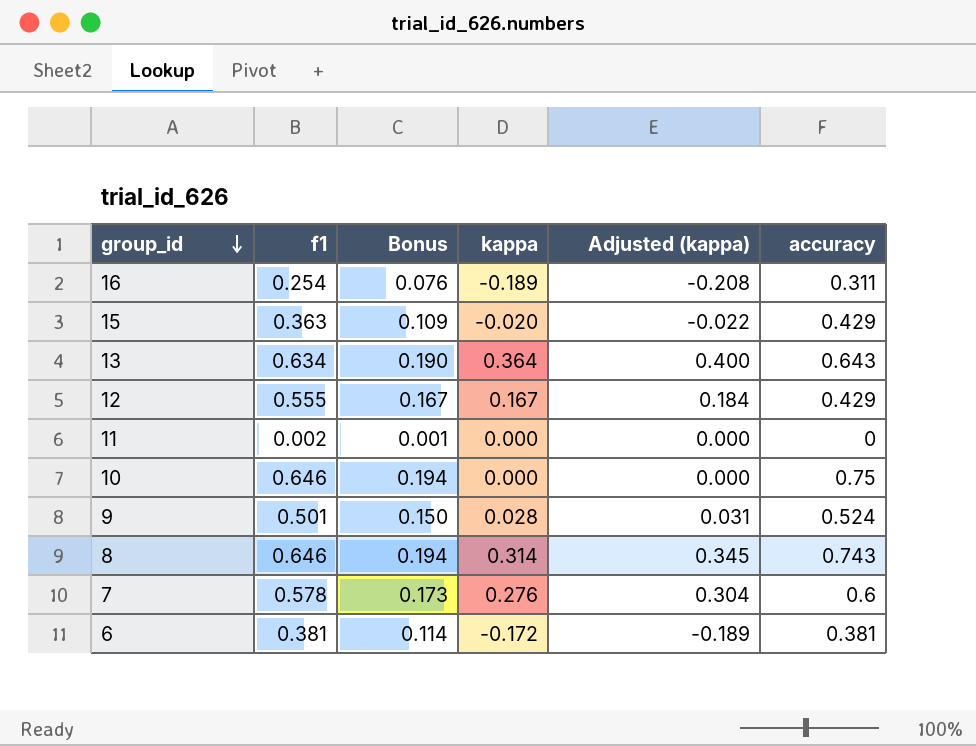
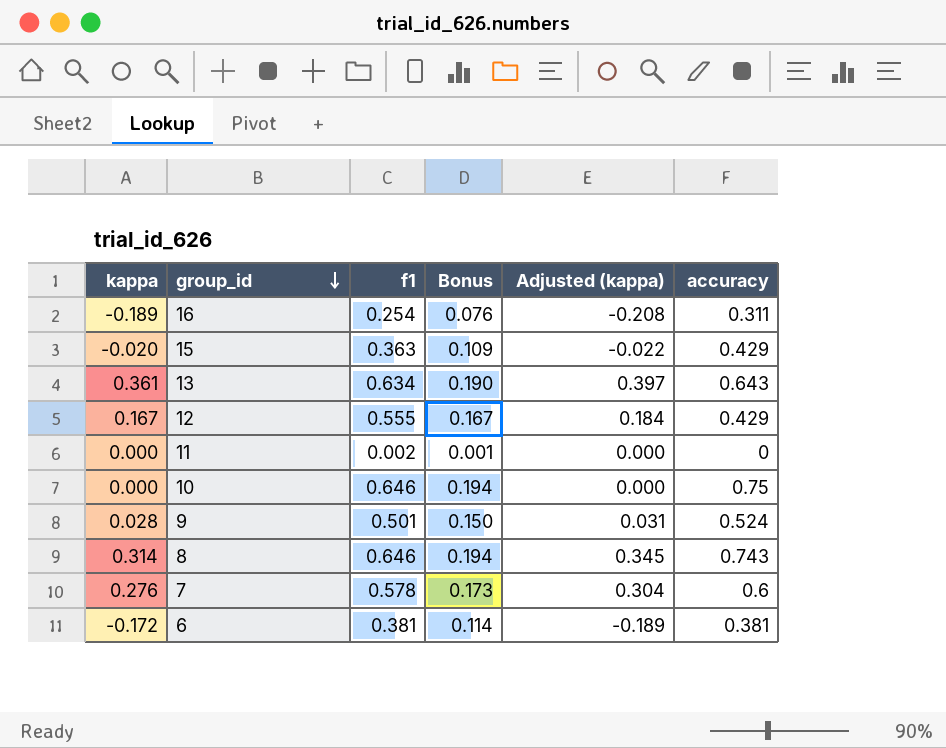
column kappa | position: 4 -> 1
13 | kappa: 0.364 -> 0.361
13 | Adjusted (kappa): 0.400 -> 0.397

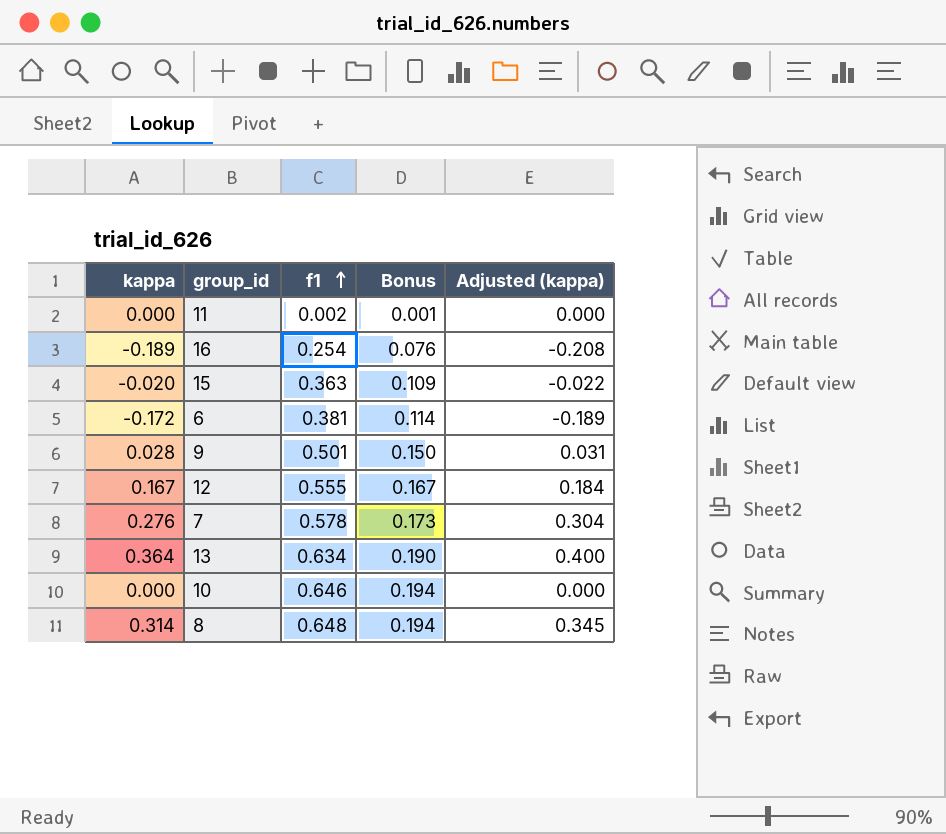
row order: group_id descending -> f1 ascending
column accuracy | position: 6 -> none
13 | kappa: 0.361 -> 0.364
13 | Adjusted (kappa): 0.397 -> 0.400
8 | f1: 0.646 -> 0.648

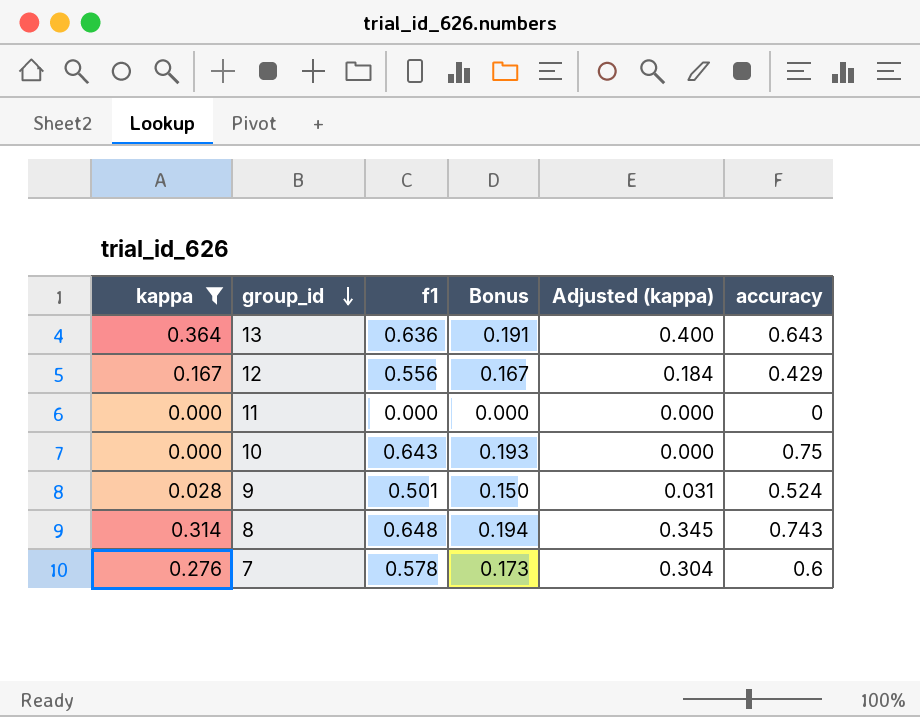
filter: none -> kappa >= 0.000
row order: f1 ascending -> group_id descending
column accuracy | position: none -> 6
13 | f1: 0.634 -> 0.636
13 | Bonus: 0.190 -> 0.191
12 | f1: 0.555 -> 0.556
11 | f1: 0.002 -> 0.000
11 | Bonus: 0.001 -> 0.000
10 | f1: 0.646 -> 0.643
10 | Bonus: 0.194 -> 0.193

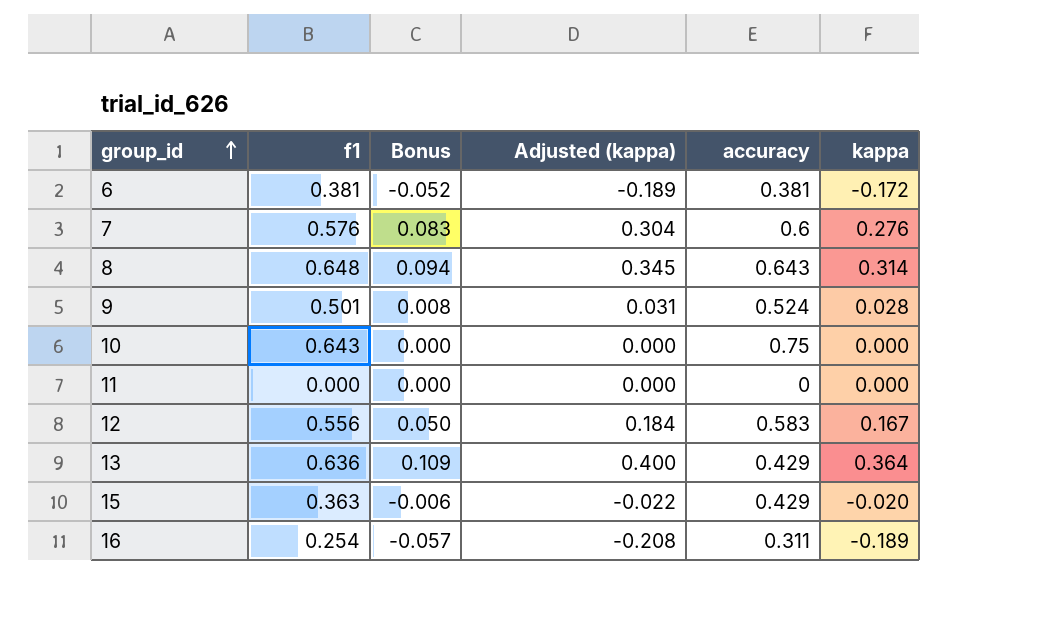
filter: kappa >= 0.000 -> none
row order: group_id descending -> group_id ascending
column Bonus | formula: [f1] * 0.3 -> [kappa] * 0.3
column kappa | position: 1 -> 6
7 | f1: 0.578 -> 0.576
8 | accuracy: 0.743 -> 0.643
12 | accuracy: 0.429 -> 0.583
13 | accuracy: 0.643 -> 0.429

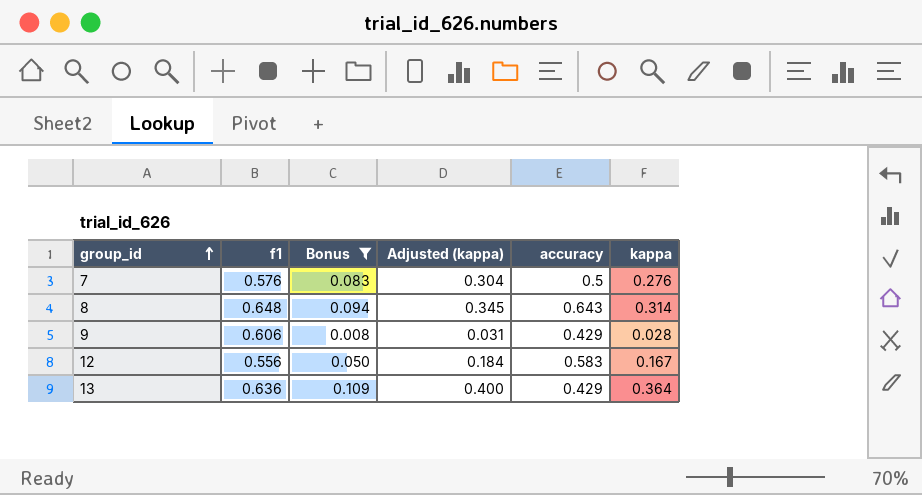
filter: none -> Bonus >= 0.008
7 | accuracy: 0.6 -> 0.5
9 | f1: 0.501 -> 0.606
9 | accuracy: 0.524 -> 0.429

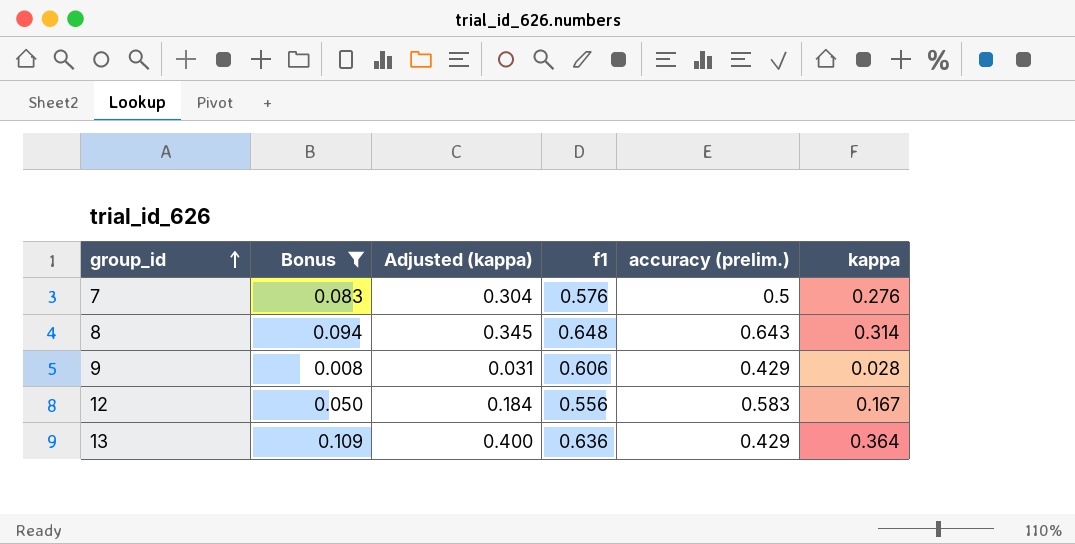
column f1 | position: 2 -> 4
column name: accuracy -> accuracy (prelim.)

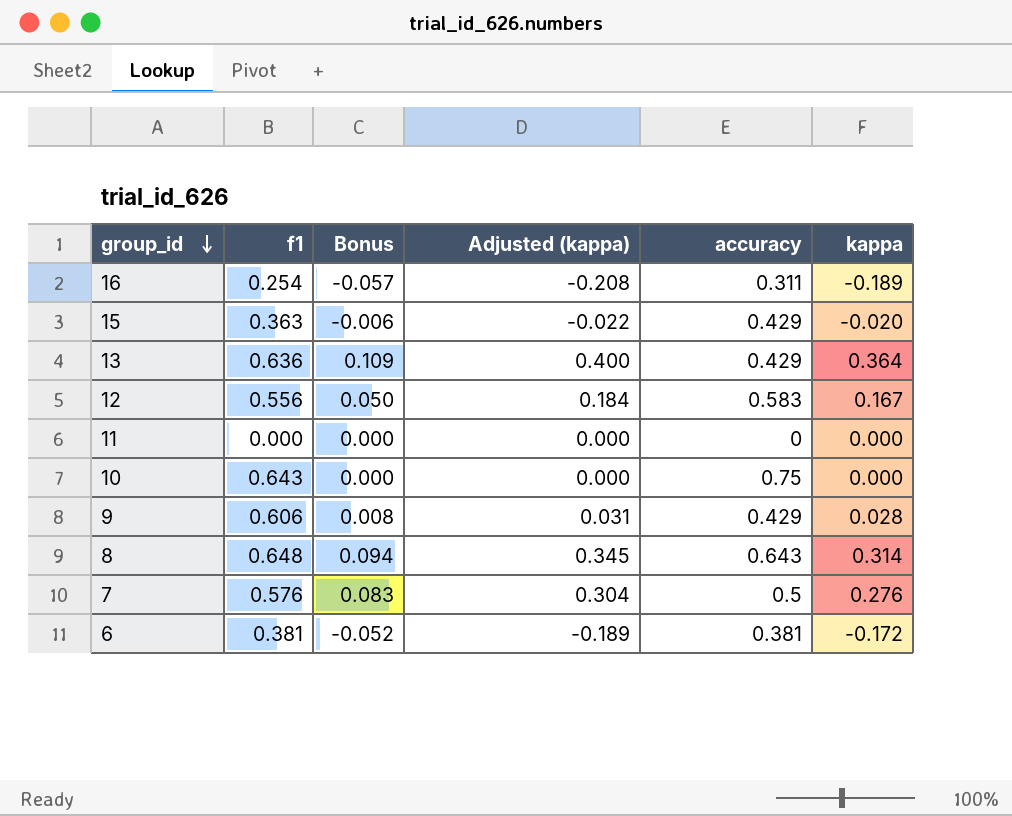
filter: Bonus >= 0.008 -> none
row order: group_id ascending -> group_id descending
column f1 | position: 4 -> 2
column name: accuracy (prelim.) -> accuracy

